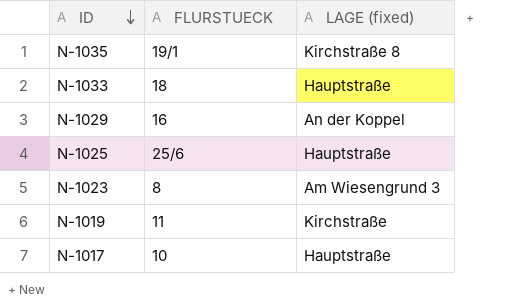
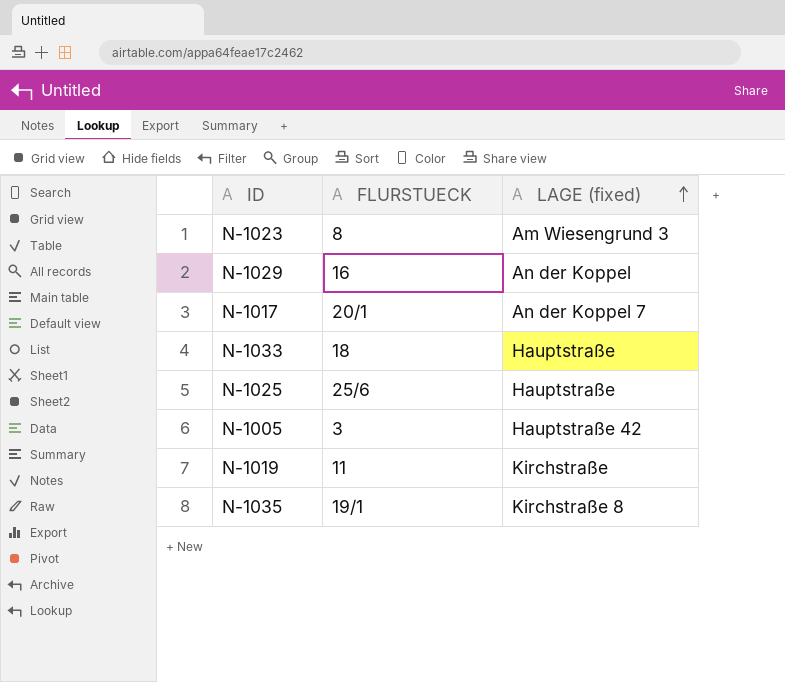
row order: ID descending -> LAGE (fixed) ascending
N-1017 | FLURSTUECK: 10 -> 20/1
N-1017 | LAGE (fixed): Hauptstraße -> An der Koppel 7
row N-1005: none -> 3 | Hauptstraße 42

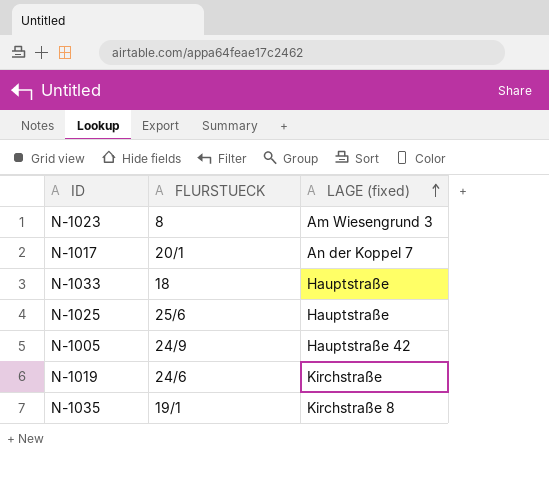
row N-1029: 16 | An der Koppel -> none
N-1005 | FLURSTUECK: 3 -> 24/9
N-1019 | FLURSTUECK: 11 -> 24/6

